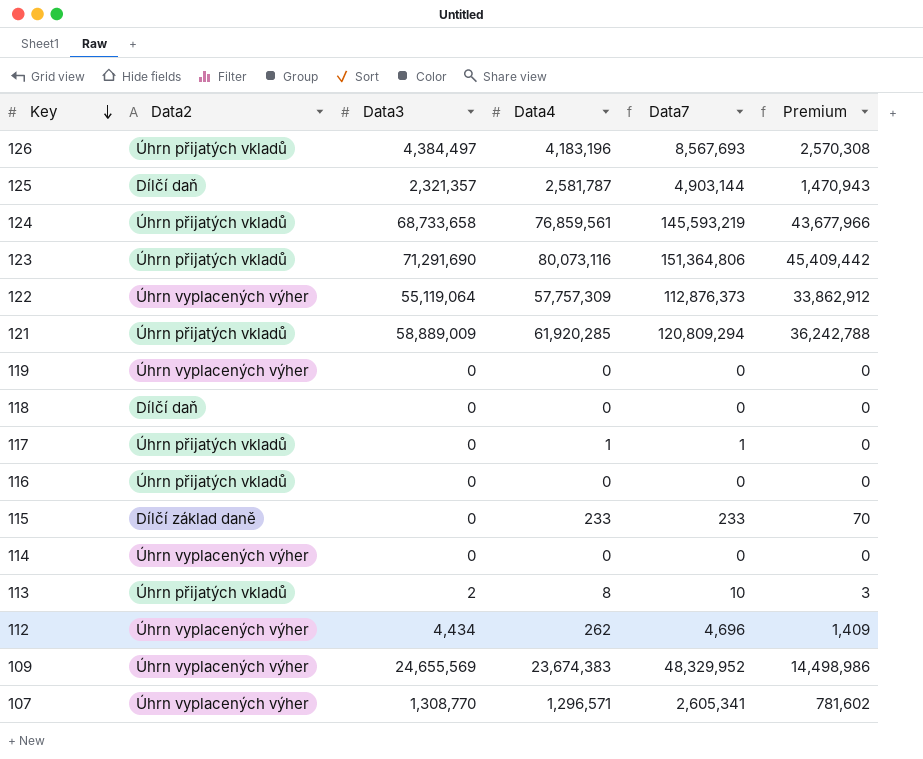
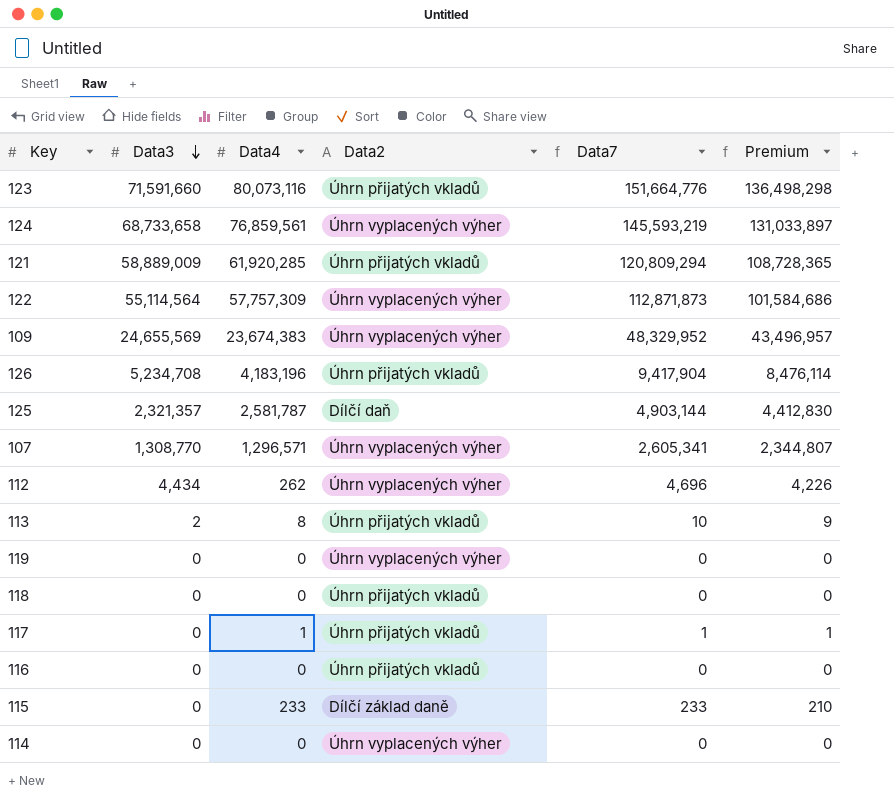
row order: Key descending -> Data3 descending
column Data2 | position: 2 -> 4
column Premium | formula: [Data7] * 0.3 -> [Data7] * 0.9
123 | Data3: 71,291,690 -> 71,591,660
123 | Data7: 151,364,806 -> 151,664,776
124 | Data2: Úhrn přijatých vkladů -> Úhrn vyplacených výher
122 | Data3: 55,119,064 -> 55,114,564
122 | Data7: 112,876,373 -> 112,871,873
126 | Data3: 4,384,497 -> 5,234,708
126 | Data7: 8,567,693 -> 9,417,904
118 | Data2: Dílčí daň -> Úhrn přijatých vkladů

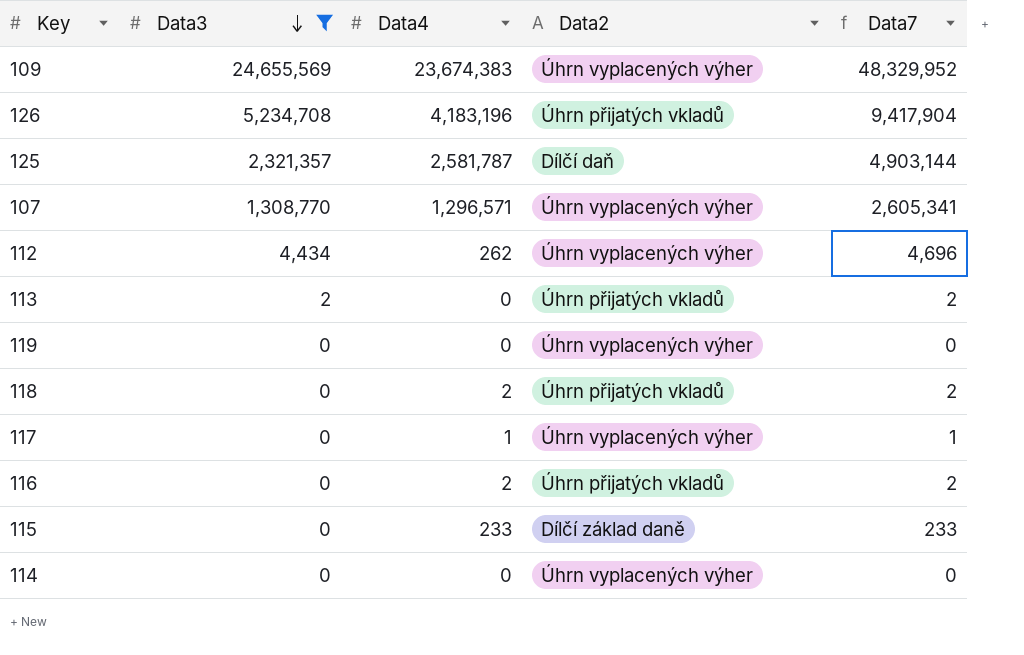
filter: none -> Data3 <= 24,655,569
column Premium | formula: [Data7] * 0.9 -> none
113 | Data4: 8 -> 0
113 | Data7: 10 -> 2
118 | Data4: 0 -> 2
118 | Data7: 0 -> 2
117 | Data2: Úhrn přijatých vkladů -> Úhrn vyplacených výher
116 | Data4: 0 -> 2
116 | Data7: 0 -> 2

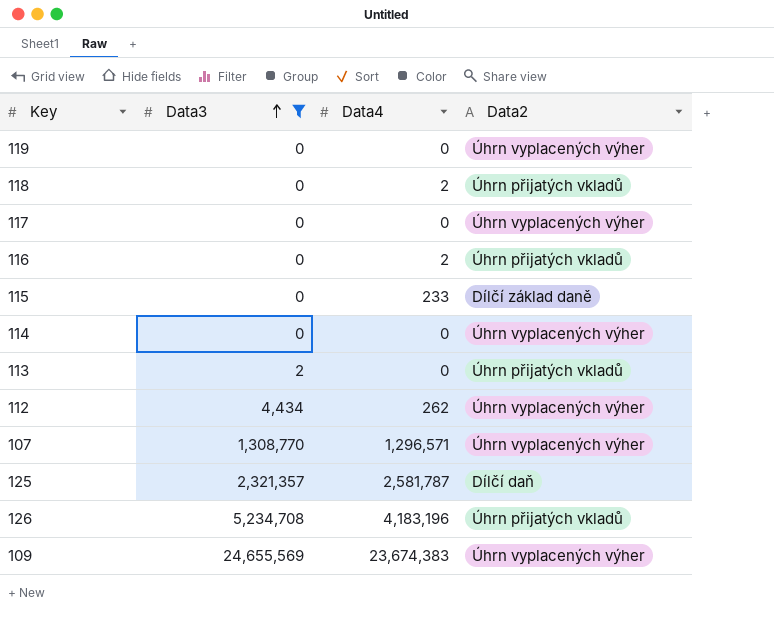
row order: Data3 descending -> Data3 ascending
column Data7 | formula: [Data3] + [Data4] -> none
117 | Data4: 1 -> 0

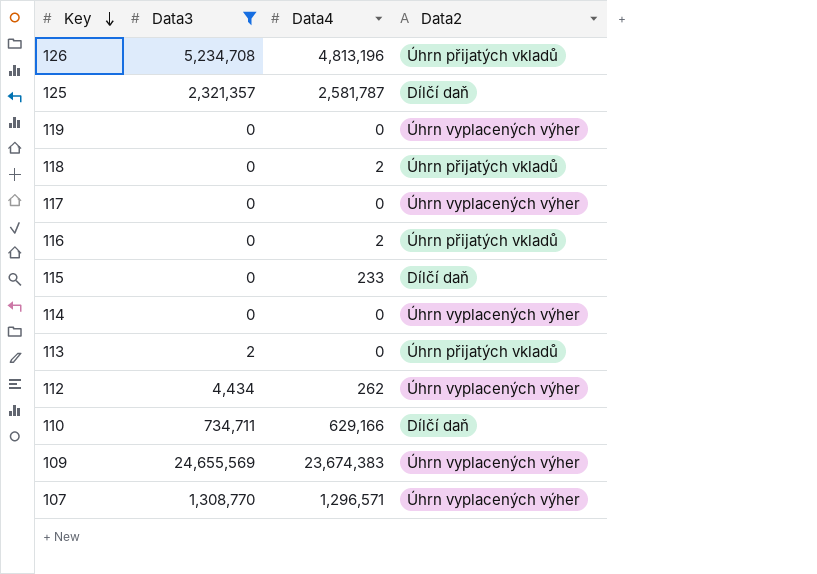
row order: Data3 ascending -> Key descending
126 | Data4: 4,183,196 -> 4,813,196
115 | Data2: Dílčí základ daně -> Dílčí daň
row 110: none -> 734,711 | 629,166 | Dílčí daň

